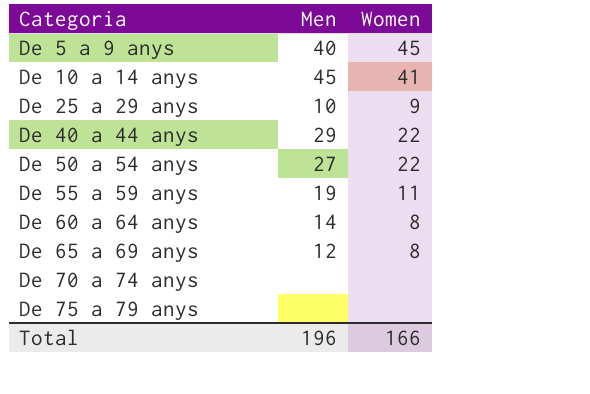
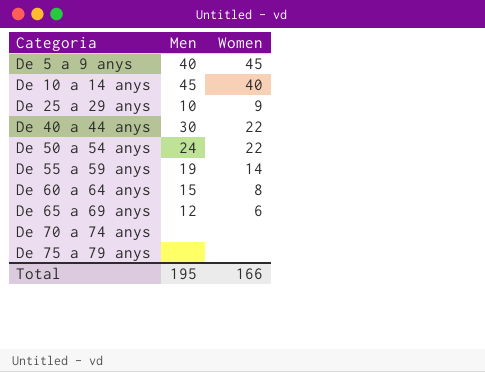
De 10 a 14 anys | Women: 41 -> 40
De 40 a 44 anys | Men: 29 -> 30
De 50 a 54 anys | Men: 27 -> 24
De 55 a 59 anys | Women: 11 -> 14
De 60 a 64 anys | Men: 14 -> 15
De 65 a 69 anys | Women: 8 -> 6
Total | Men: 196 -> 195

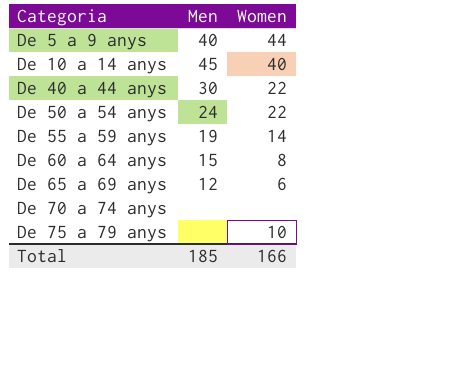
row De 25 a 29 anys: 10 | 9 -> none
De 5 a 9 anys | Women: 45 -> 44
De 75 a 79 anys | Women: none -> 10
Total | Men: 195 -> 185

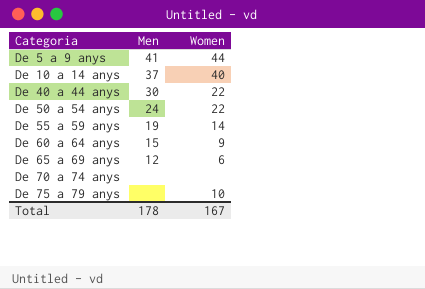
De 5 a 9 anys | Men: 40 -> 41
De 10 a 14 anys | Men: 45 -> 37
De 60 a 64 anys | Women: 8 -> 9
Total | Men: 185 -> 178
Total | Women: 166 -> 167

